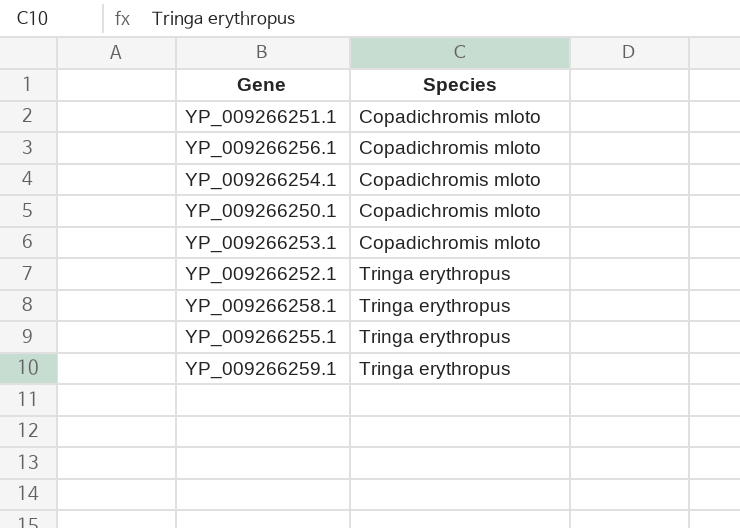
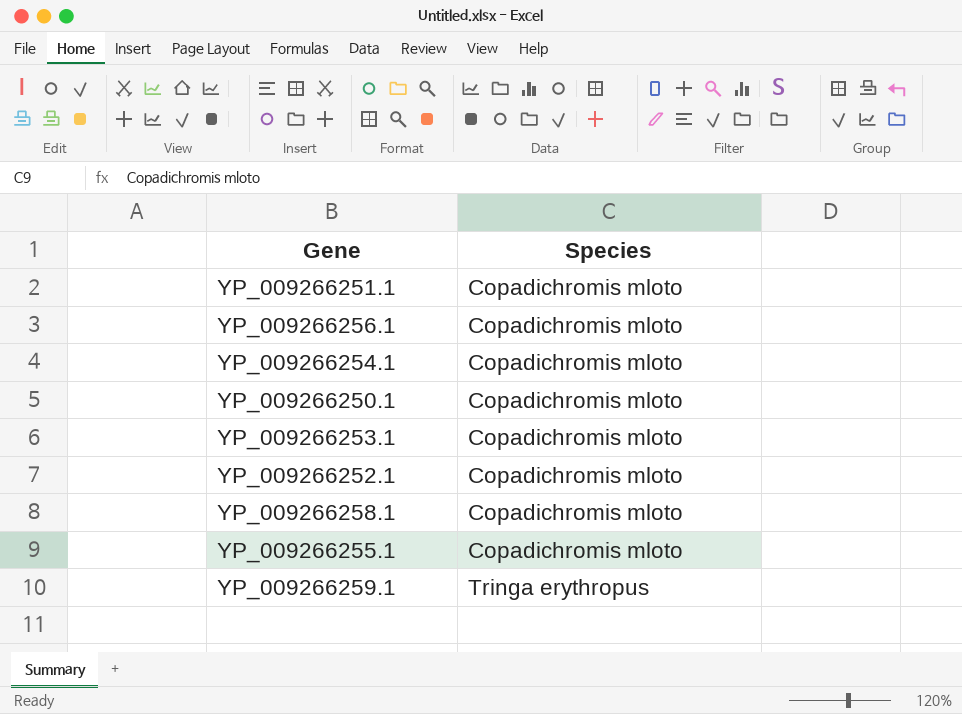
YP_009266252.1 | Species: Tringa erythropus -> Copadichromis mloto
YP_009266258.1 | Species: Tringa erythropus -> Copadichromis mloto
YP_009266255.1 | Species: Tringa erythropus -> Copadichromis mloto

